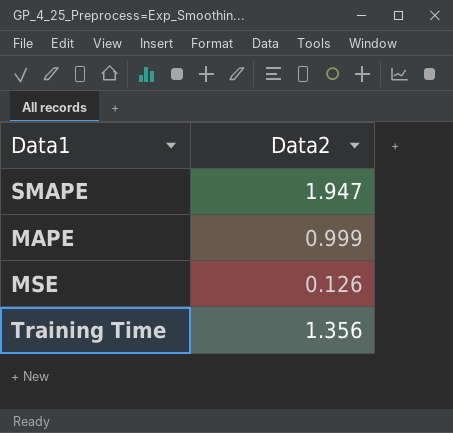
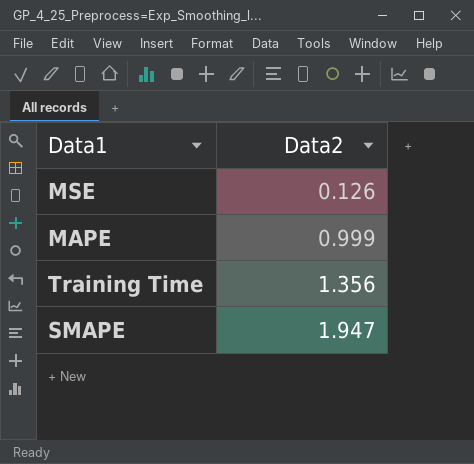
row order: none -> Data2 ascending

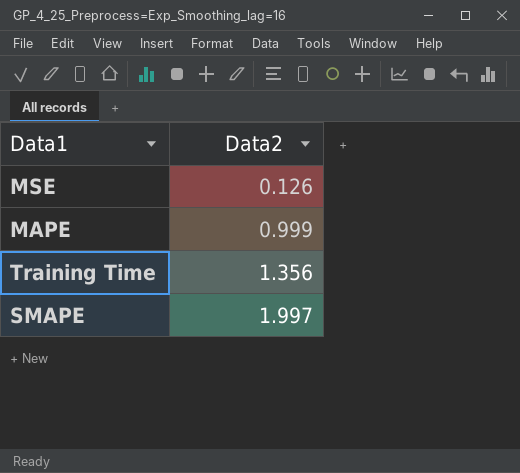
SMAPE | Data2: 1.947 -> 1.997

